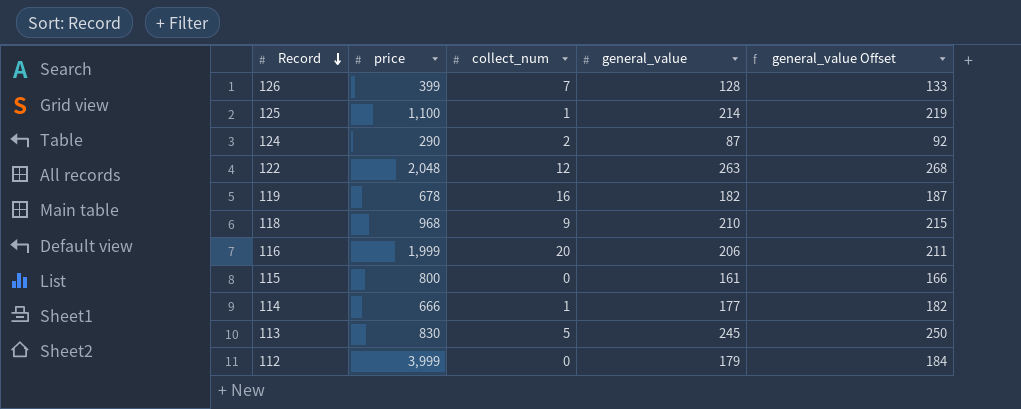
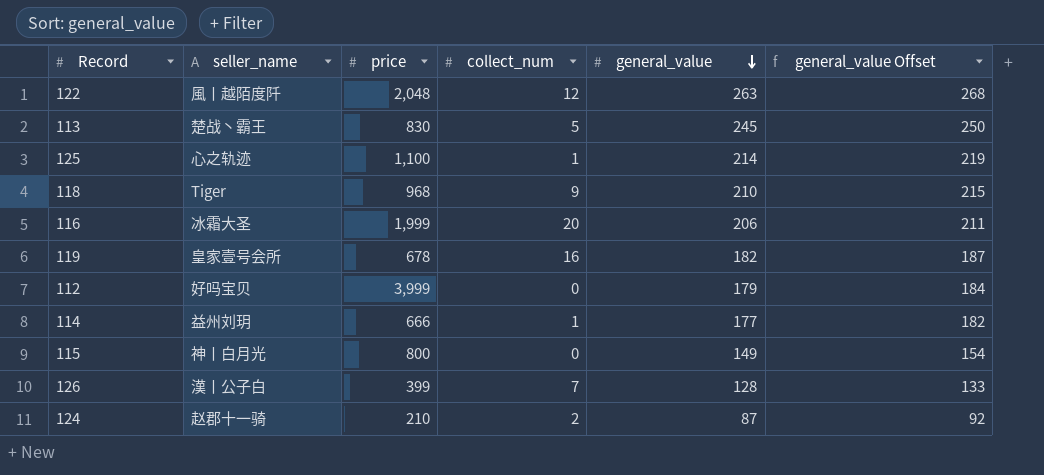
row order: Record descending -> general_value descending
column seller_name | position: none -> 2
115 | general_value: 161 -> 149
115 | general_value Offset: 166 -> 154
124 | price: 290 -> 210

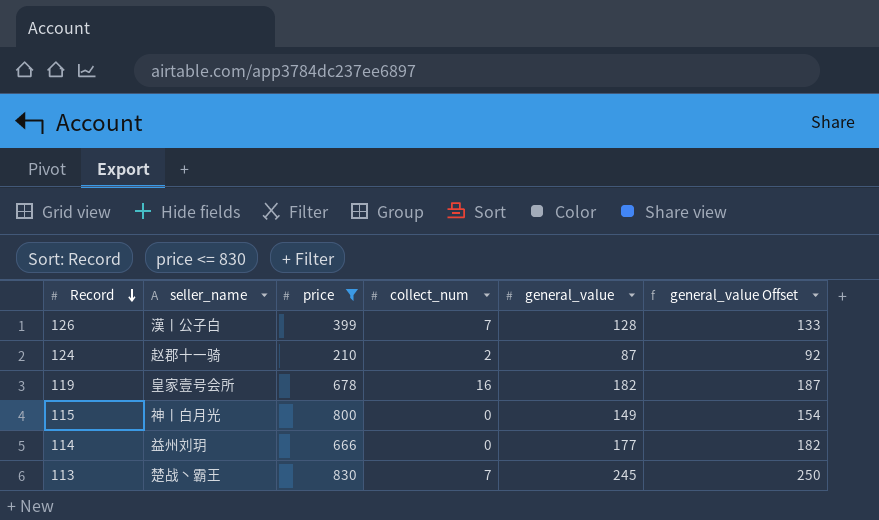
filter: none -> price <= 830
row order: general_value descending -> Record descending
114 | collect_num: 1 -> 0
113 | collect_num: 5 -> 7

